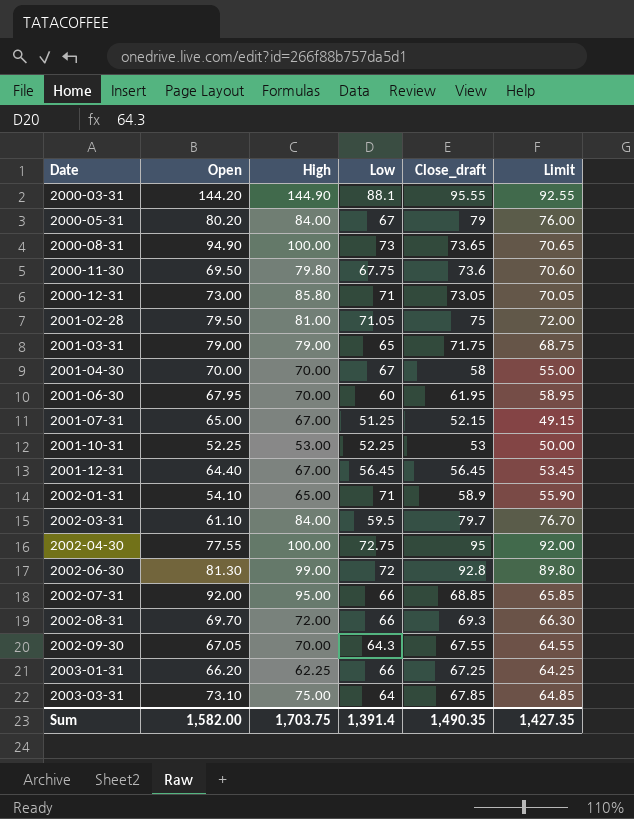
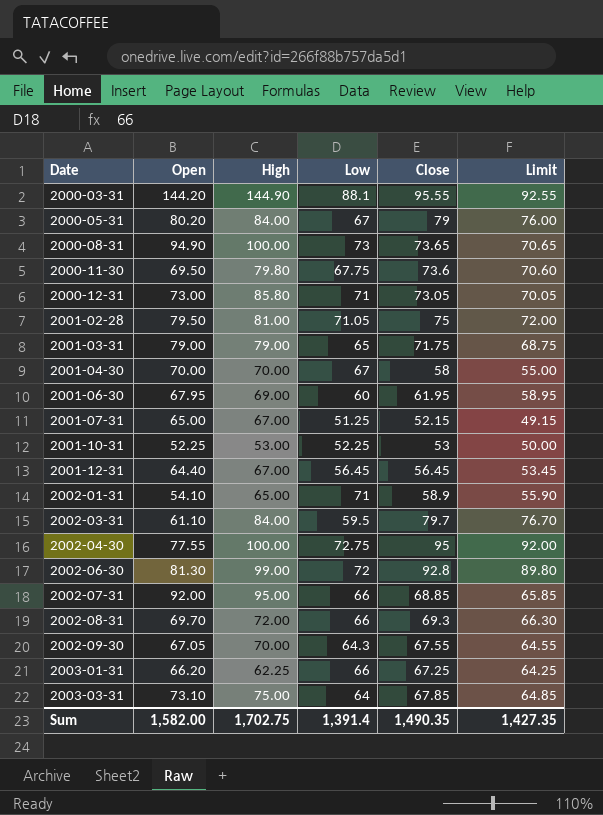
column name: Close_draft -> Close
2001-06-30 | High: 70.00 -> 69.00
Sum | High: 1,703.75 -> 1,702.75

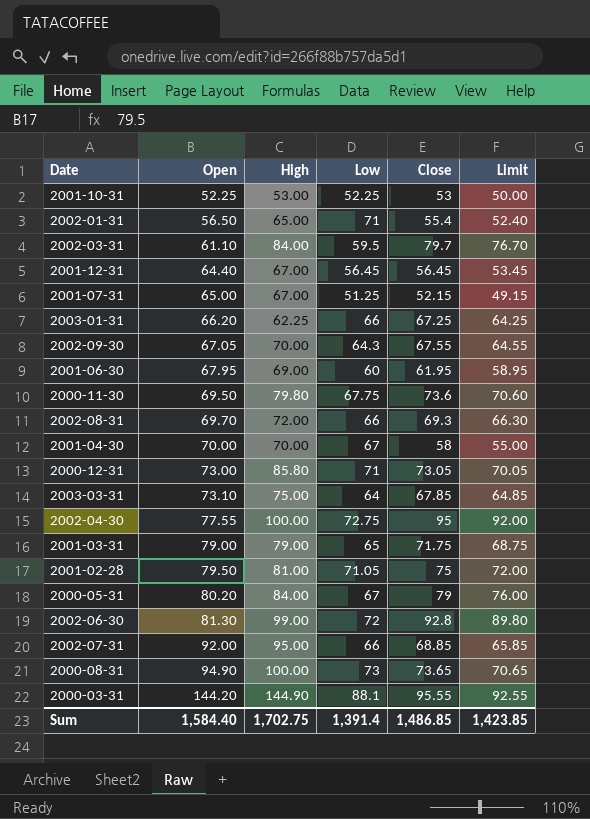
row order: Date ascending -> Open ascending
2002-01-31 | Open: 54.10 -> 56.50
2002-01-31 | Close: 58.9 -> 55.4
2002-01-31 | Limit: 55.90 -> 52.40
Sum | Open: 1,582.00 -> 1,584.40
Sum | Close: 1,490.35 -> 1,486.85
Sum | Limit: 1,427.35 -> 1,423.85

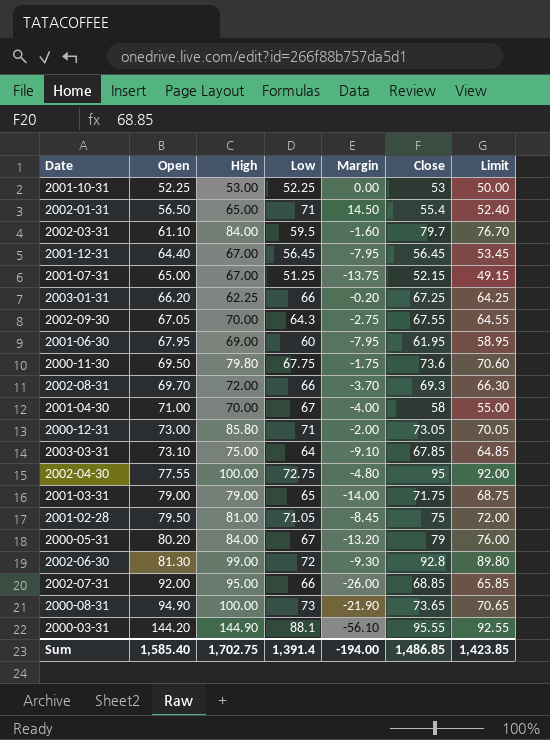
column Margin | formula: none -> [Low] - [Open]
2001-04-30 | Open: 70.00 -> 71.00
Sum | Open: 1,584.40 -> 1,585.40

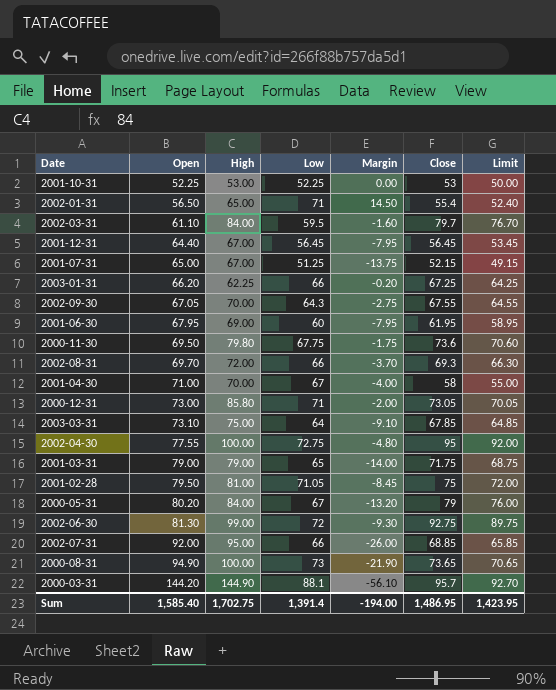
2002-06-30 | Close: 92.8 -> 92.75
2002-06-30 | Limit: 89.80 -> 89.75
2000-03-31 | Close: 95.55 -> 95.7
2000-03-31 | Limit: 92.55 -> 92.70
Sum | Close: 1,486.85 -> 1,486.95
Sum | Limit: 1,423.85 -> 1,423.95

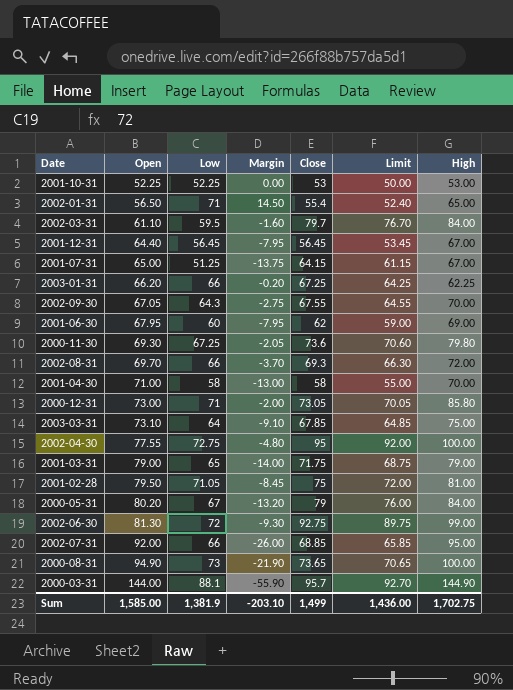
column High | position: 3 -> 7
2001-07-31 | Close: 52.15 -> 64.15
2001-07-31 | Limit: 49.15 -> 61.15
2001-06-30 | Close: 61.95 -> 62
2001-06-30 | Limit: 58.95 -> 59.00
2000-11-30 | Open: 69.50 -> 69.30
2000-11-30 | Low: 67.75 -> 67.25
2000-11-30 | Margin: -1.75 -> -2.05
2001-04-30 | Low: 67 -> 58
2001-04-30 | Margin: -4.00 -> -13.00
2000-03-31 | Open: 144.20 -> 144.00
2000-03-31 | Margin: -56.10 -> -55.90
Sum | Open: 1,585.40 -> 1,585.00
Sum | Low: 1,391.4 -> 1,381.9
Sum | Margin: -194.00 -> -203.10
Sum | Close: 1,486.95 -> 1,499
Sum | Limit: 1,423.95 -> 1,436.00

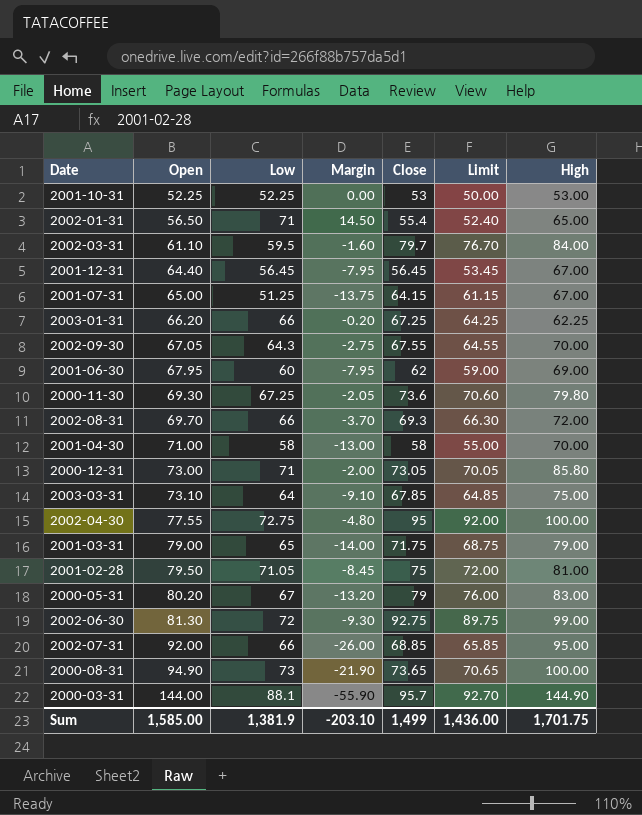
2000-05-31 | High: 84.00 -> 83.00
Sum | High: 1,702.75 -> 1,701.75

